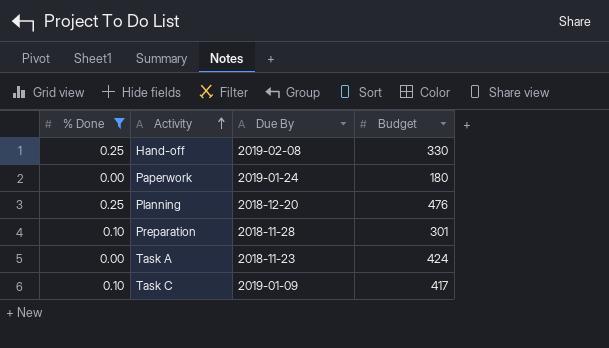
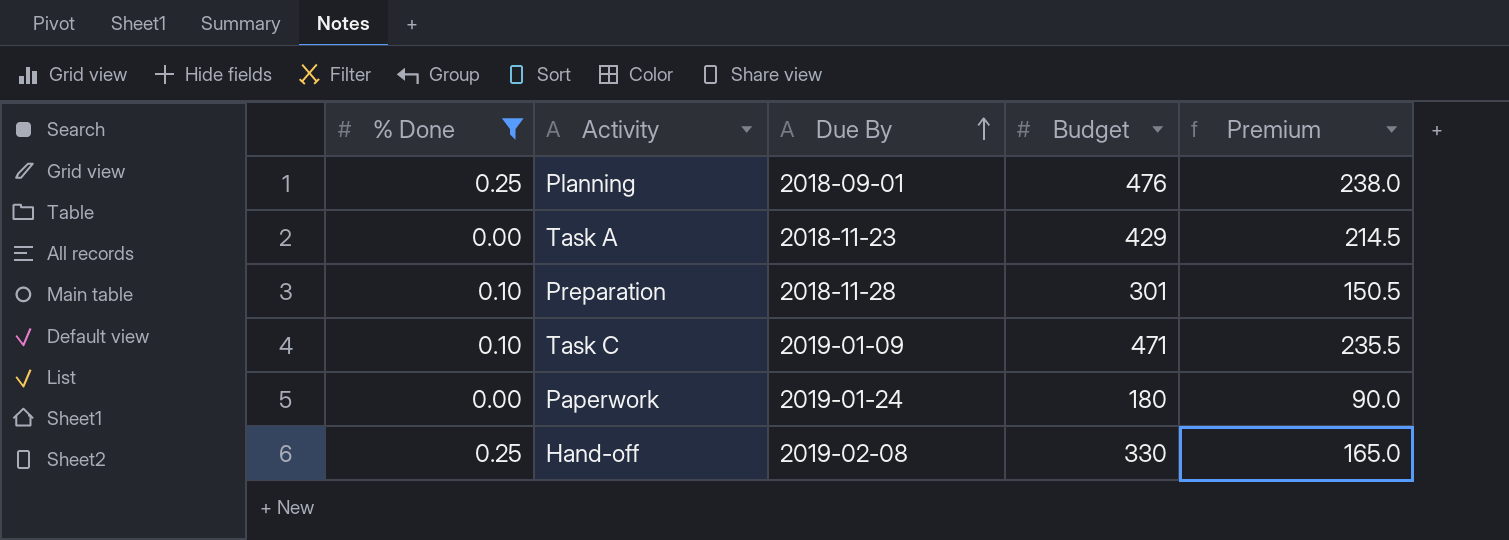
row order: Activity ascending -> Due By ascending
column Premium | formula: none -> [Budget] * 0.5
Planning | Due By: 2018-12-20 -> 2018-09-01
Task A | Budget: 424 -> 429
Task C | Budget: 417 -> 471

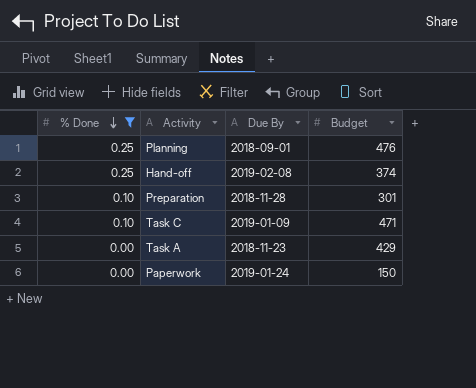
row order: Due By ascending -> % Done descending
column Premium | formula: [Budget] * 0.5 -> none
Hand-off | Budget: 330 -> 374
Paperwork | Budget: 180 -> 150

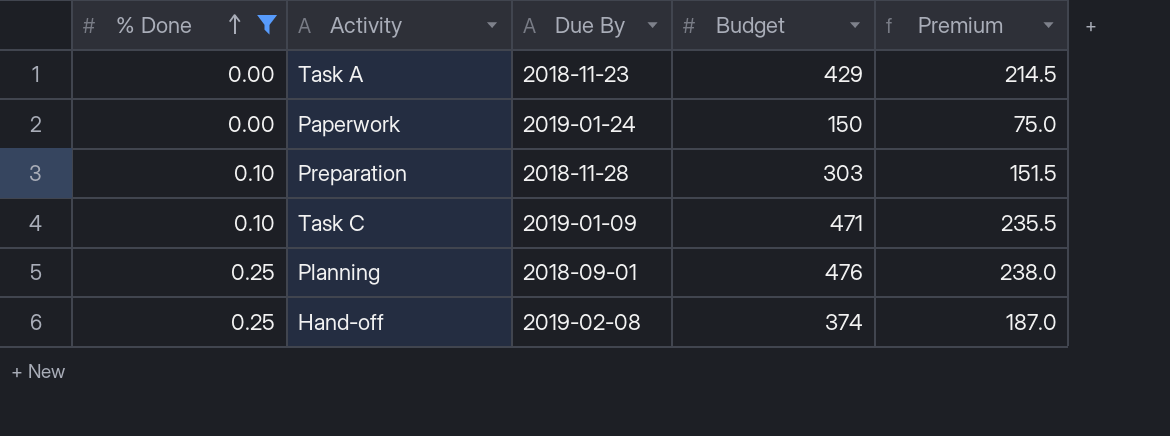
row order: % Done descending -> % Done ascending
column Premium | formula: none -> [Budget] * 0.5
Preparation | Budget: 301 -> 303

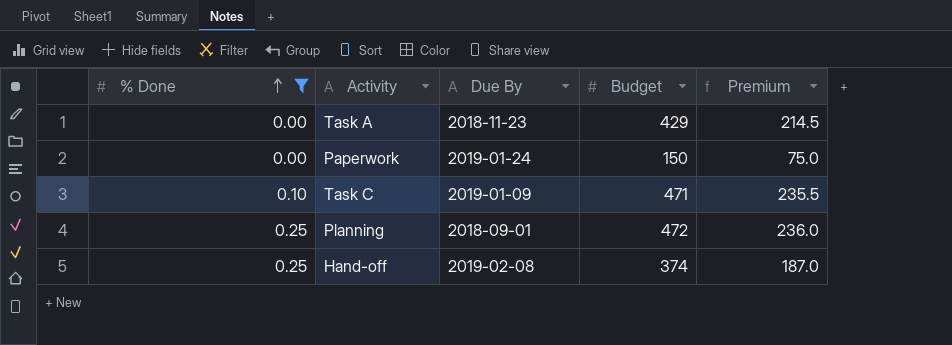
row Preparation: 0.10 | 2018-11-28 | 303 | 151.5 -> none
Planning | Budget: 476 -> 472
Planning | Premium: 238.0 -> 236.0

